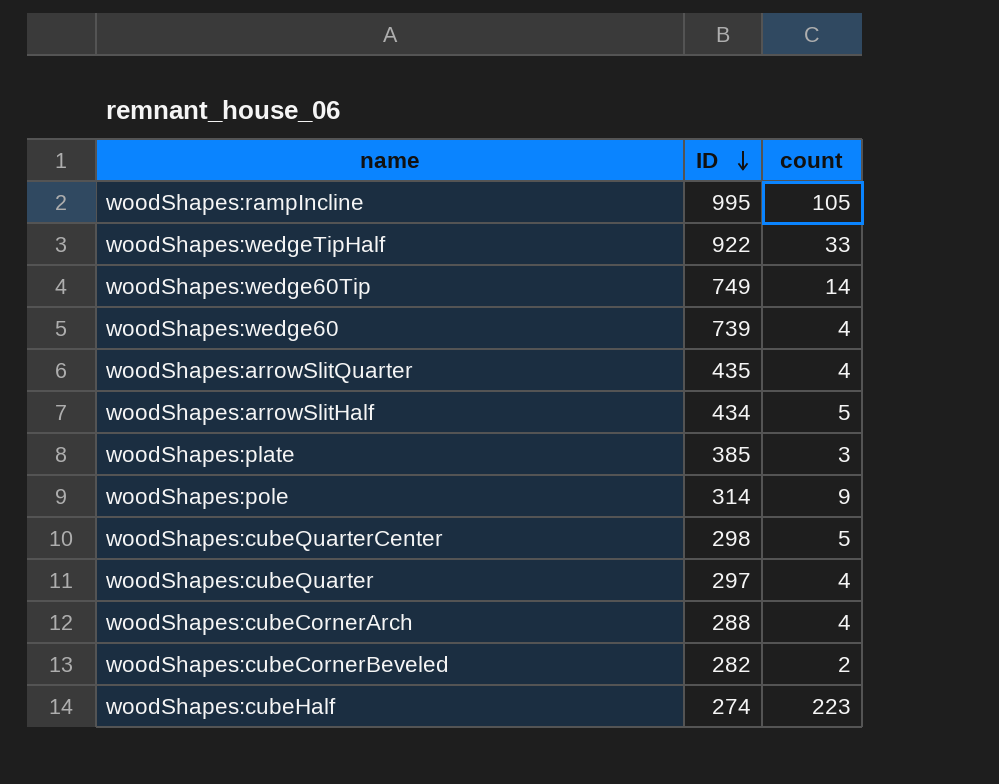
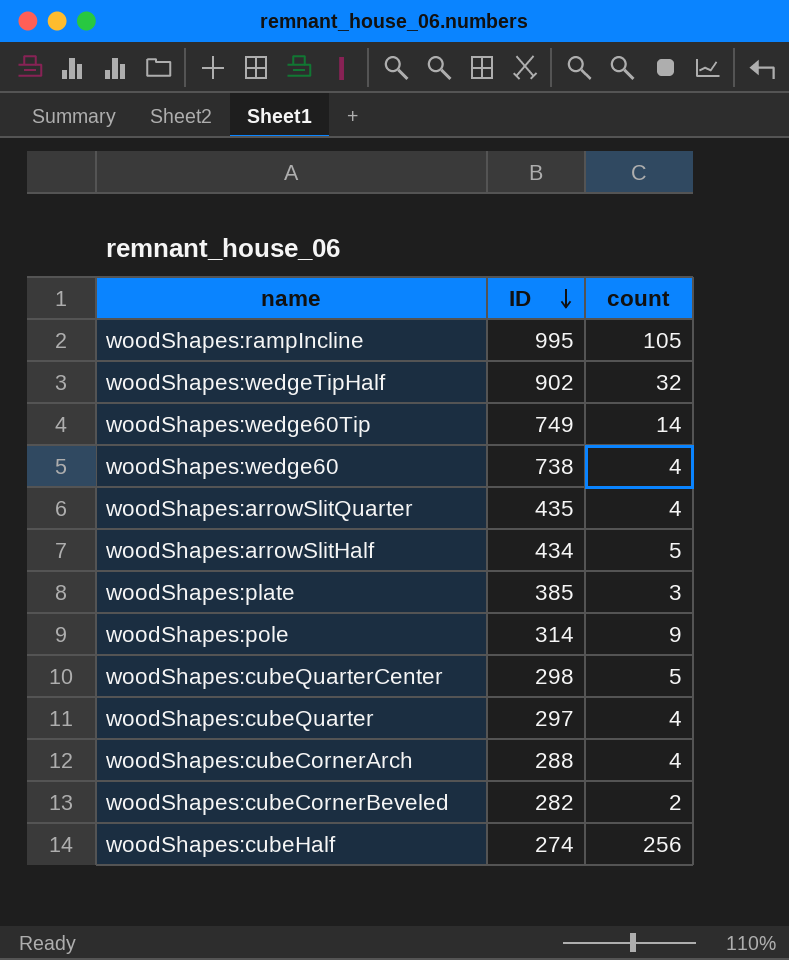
woodShapes:wedgeTipHalf | ID: 922 -> 902
woodShapes:wedgeTipHalf | count: 33 -> 32
woodShapes:wedge60 | ID: 739 -> 738
woodShapes:cubeHalf | count: 223 -> 256

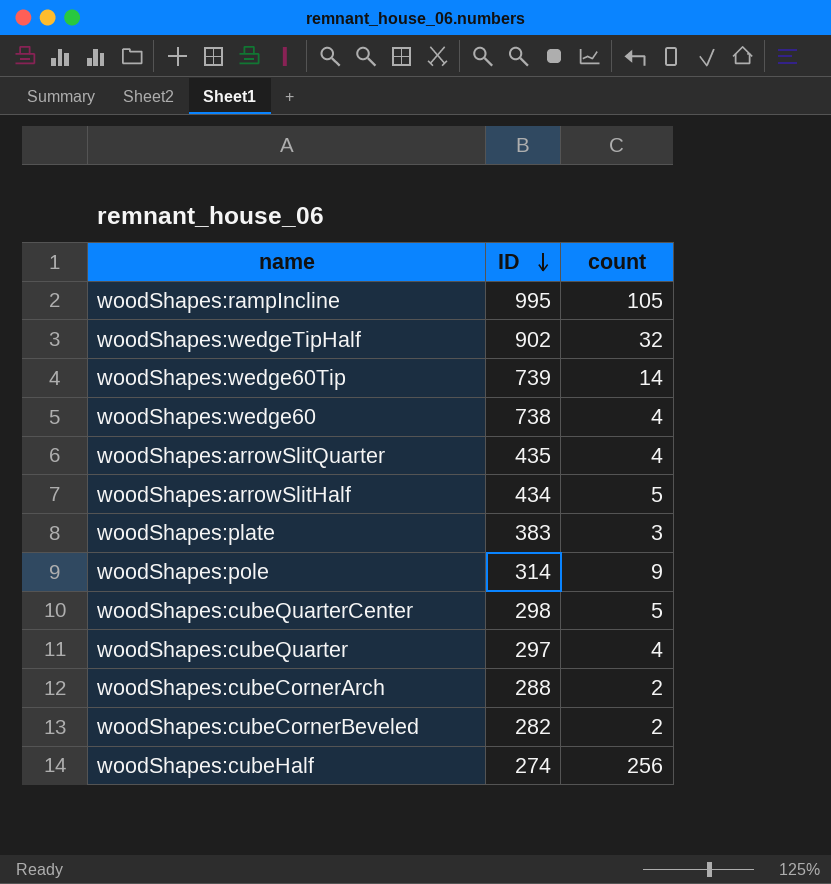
woodShapes:wedge60Tip | ID: 749 -> 739
woodShapes:plate | ID: 385 -> 383
woodShapes:cubeCornerArch | count: 4 -> 2

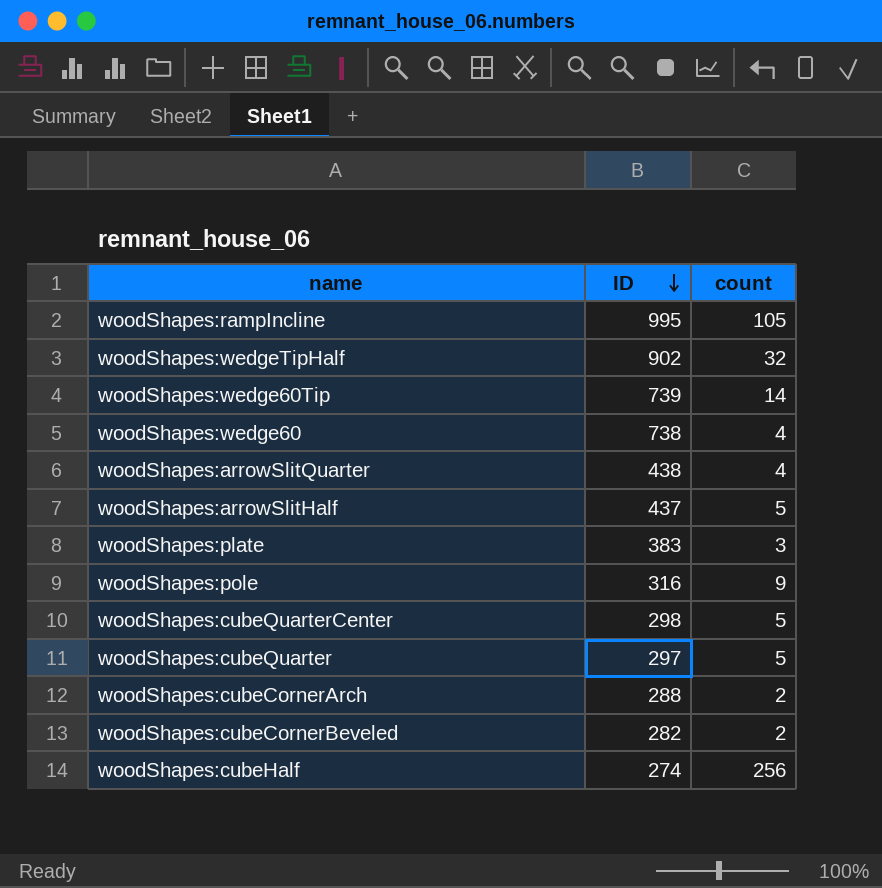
woodShapes:arrowSlitQuarter | ID: 435 -> 438
woodShapes:arrowSlitHalf | ID: 434 -> 437
woodShapes:pole | ID: 314 -> 316
woodShapes:cubeQuarter | count: 4 -> 5

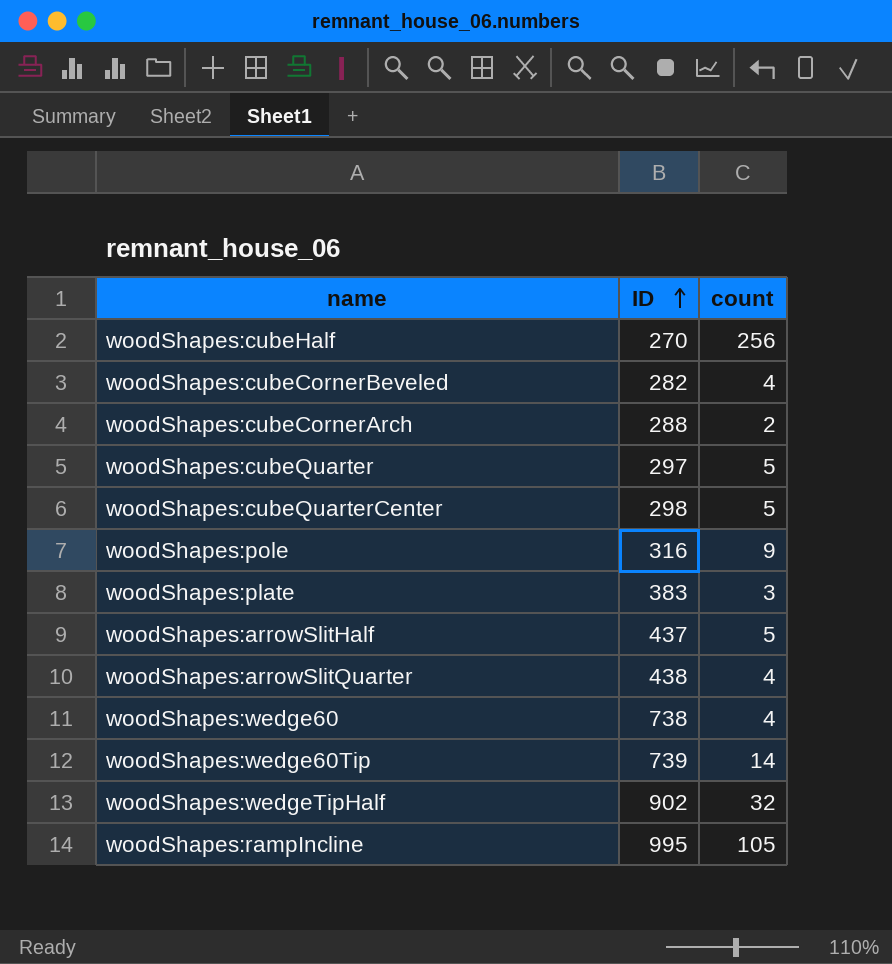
row order: ID descending -> ID ascending
woodShapes:cubeHalf | ID: 274 -> 270
woodShapes:cubeCornerBeveled | count: 2 -> 4

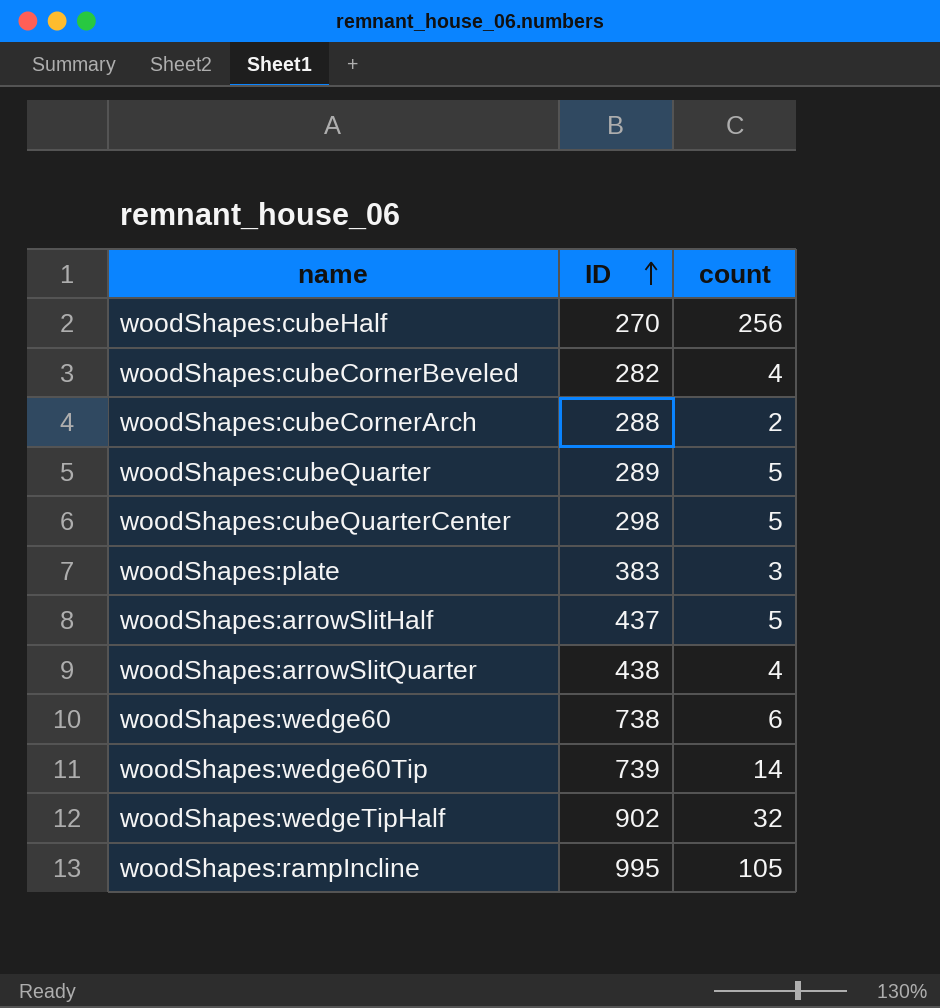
row woodShapes:pole: 316 | 9 -> none
woodShapes:cubeQuarter | ID: 297 -> 289
woodShapes:wedge60 | count: 4 -> 6

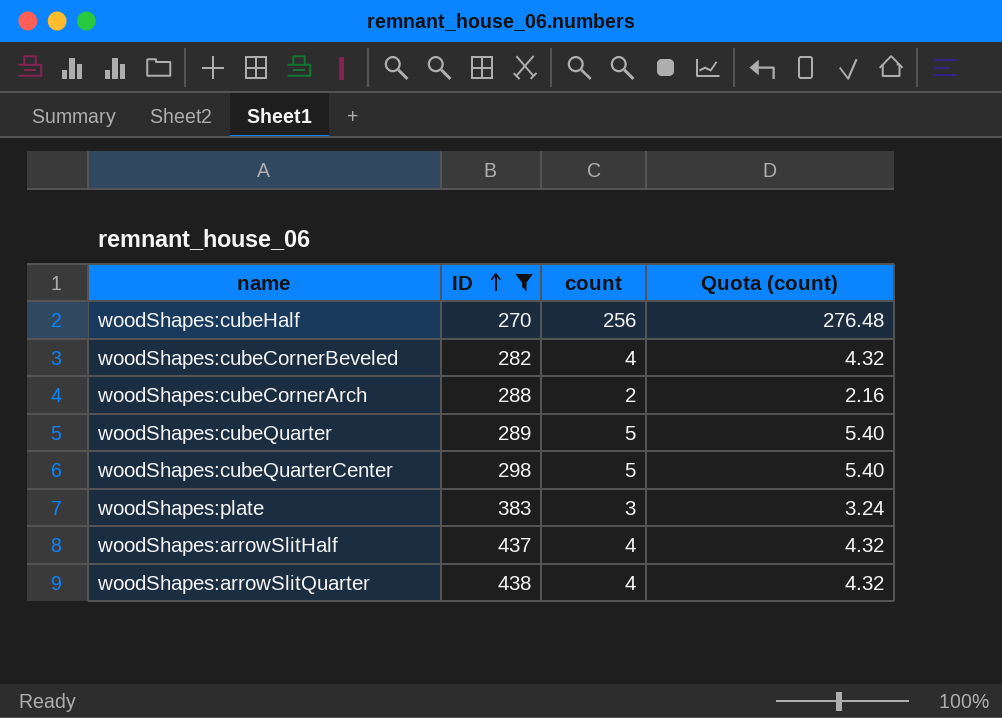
filter: none -> ID <= 438
column Quota (count) | formula: none -> [count] * 1.08
woodShapes:arrowSlitHalf | count: 5 -> 4

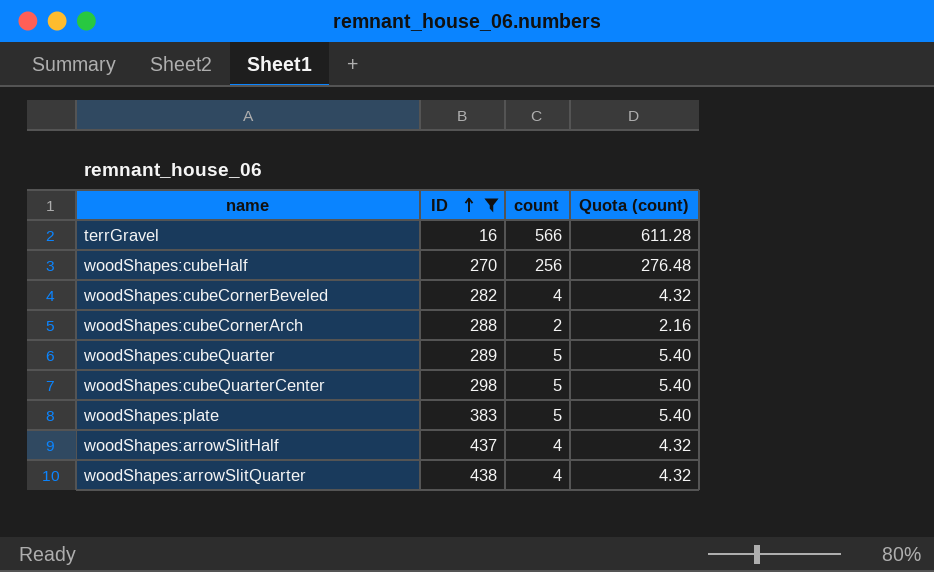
row terrGravel: none -> 16 | 566 | 611.28
woodShapes:plate | count: 3 -> 5
woodShapes:plate | Quota (count): 3.24 -> 5.40

